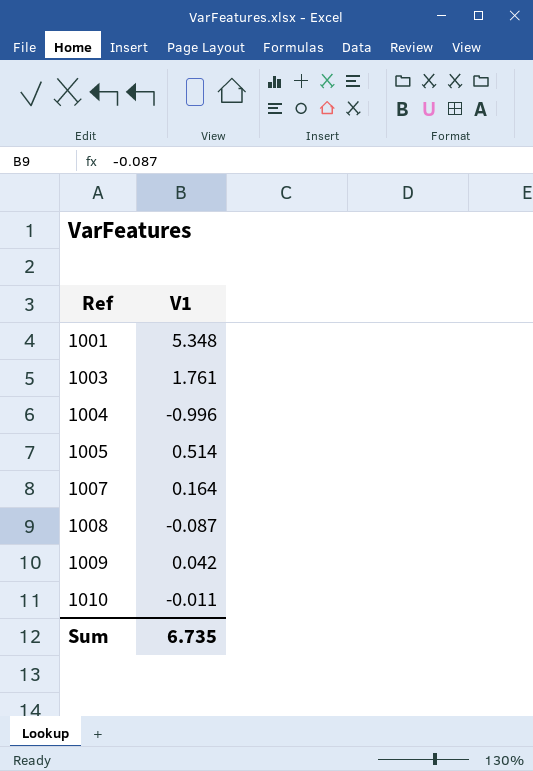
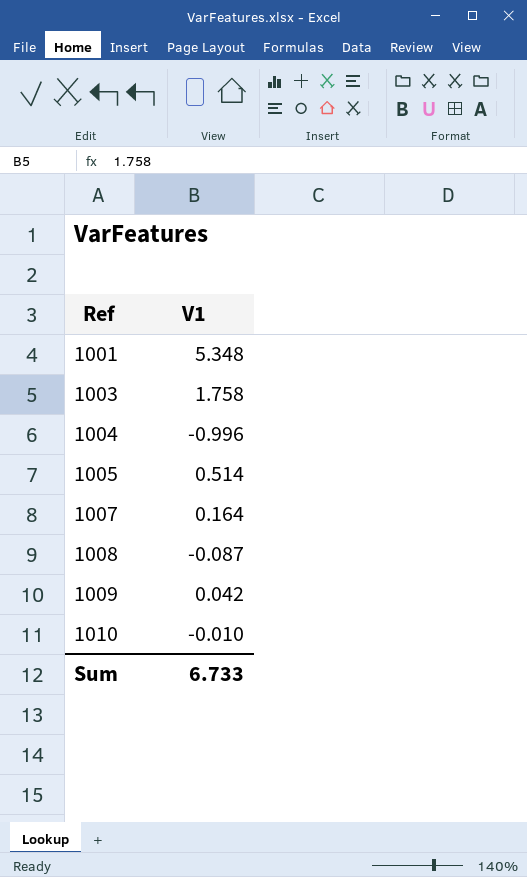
1003 | V1: 1.761 -> 1.758
1010 | V1: -0.011 -> -0.010
Sum | V1: 6.735 -> 6.733

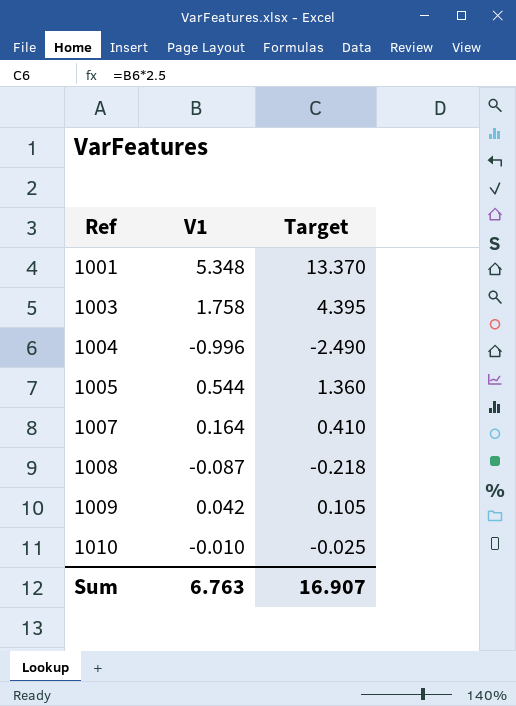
column Target | formula: none -> [V1] * 2.5
1005 | V1: 0.514 -> 0.544
Sum | V1: 6.733 -> 6.763

